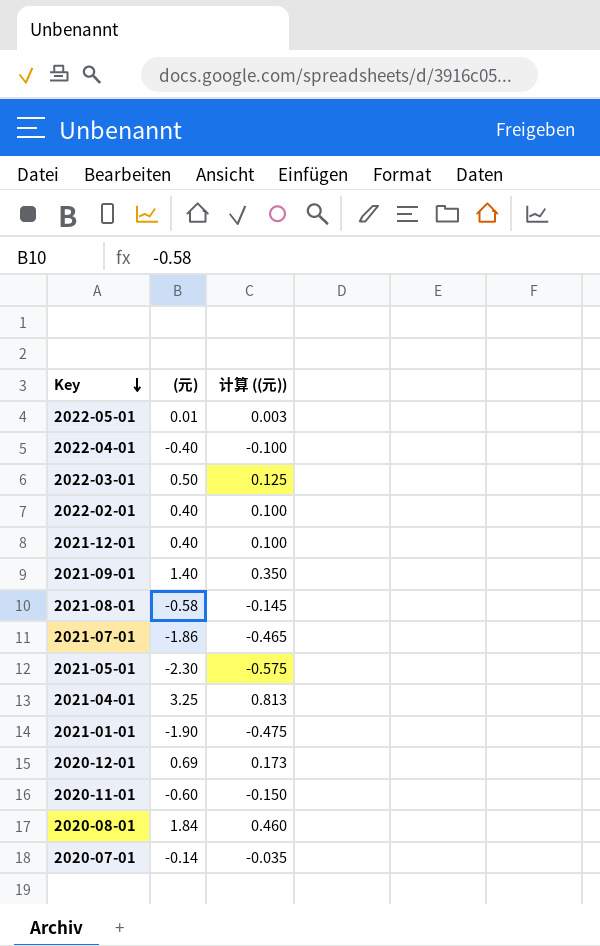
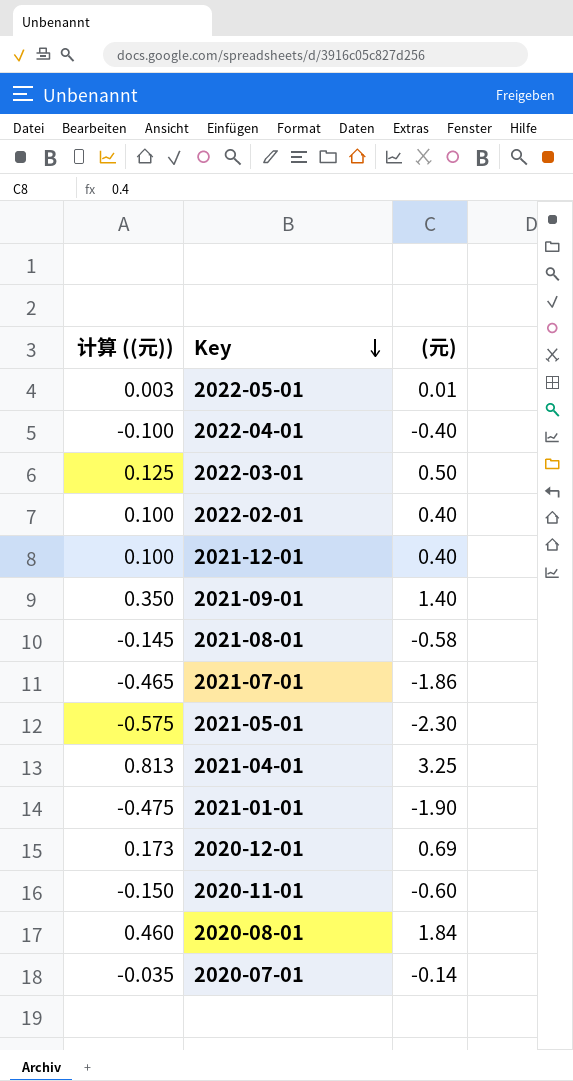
column 计算 ((元)) | position: 3 -> 1

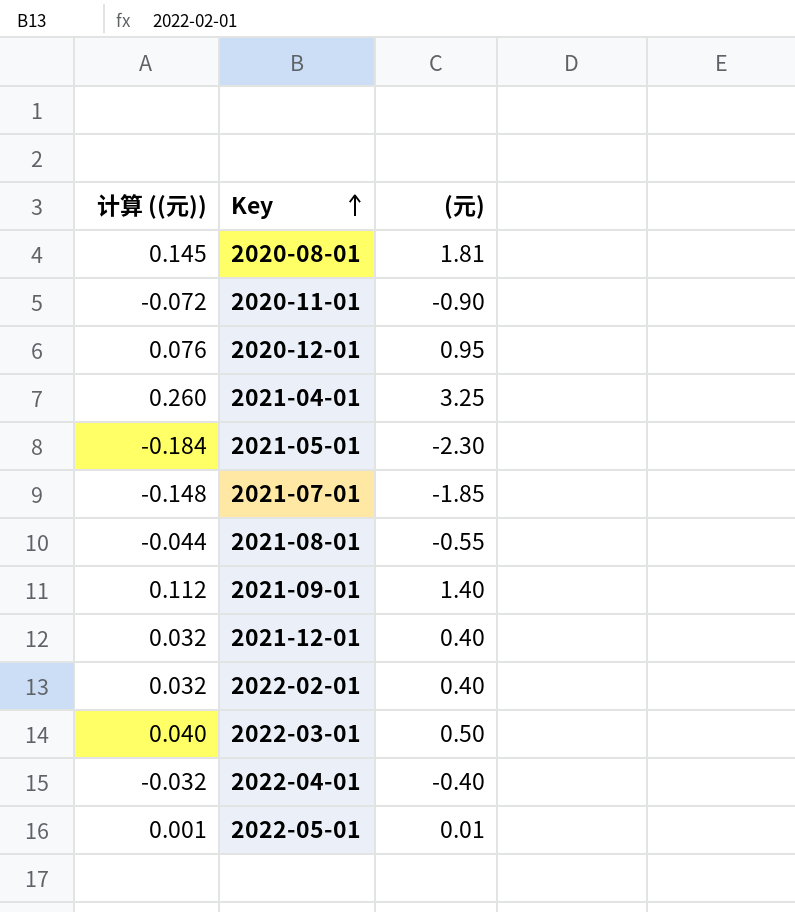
row order: Key descending -> Key ascending
column 计算 ((元)) | formula: [(元)] * 0.25 -> [(元)] * 0.08
row 2021-01-01: -0.475 | -1.90 -> none
row 2020-07-01: -0.035 | -0.14 -> none
2020-08-01 | (元): 1.84 -> 1.81
2020-11-01 | (元): -0.60 -> -0.90
2020-12-01 | (元): 0.69 -> 0.95
2021-07-01 | (元): -1.86 -> -1.85
2021-08-01 | (元): -0.58 -> -0.55

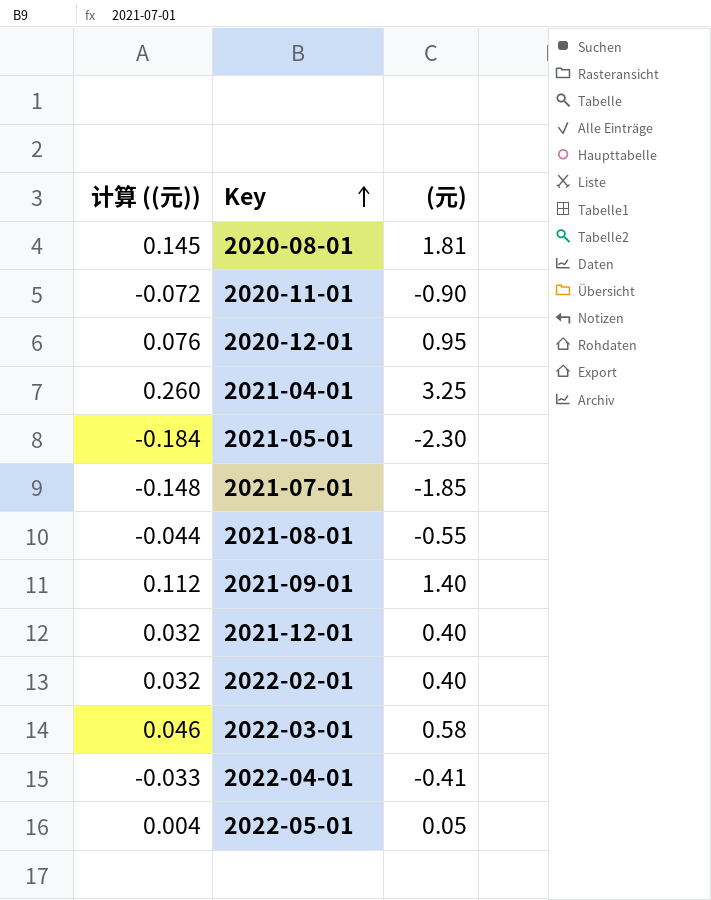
2022-03-01 | 计算 ((元)): 0.040 -> 0.046
2022-03-01 | (元): 0.50 -> 0.58
2022-04-01 | 计算 ((元)): -0.032 -> -0.033
2022-04-01 | (元): -0.40 -> -0.41
2022-05-01 | 计算 ((元)): 0.001 -> 0.004
2022-05-01 | (元): 0.01 -> 0.05

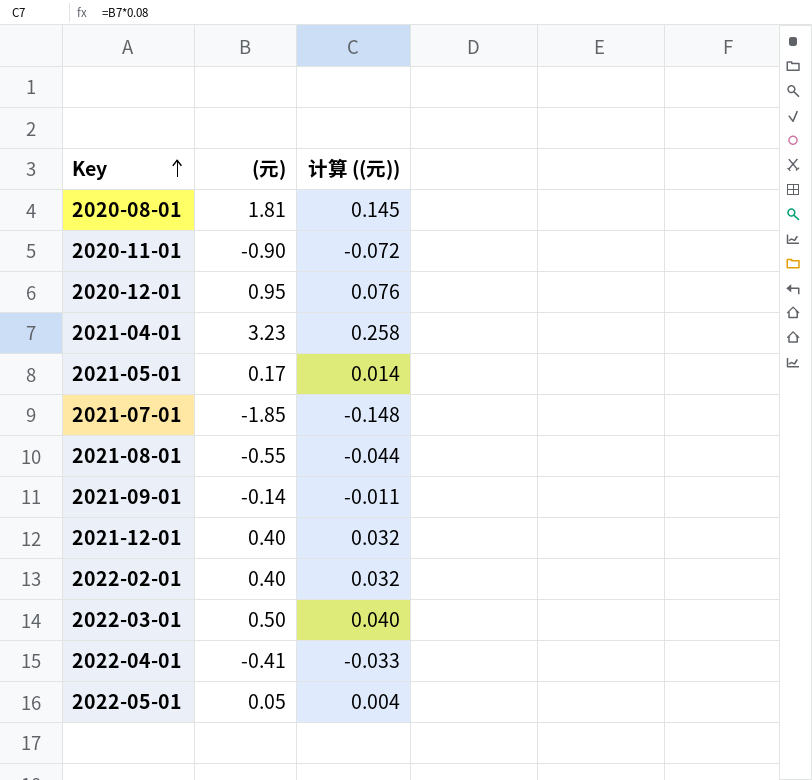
column 计算 ((元)) | position: 1 -> 3
2021-04-01 | (元): 3.25 -> 3.23
2021-04-01 | 计算 ((元)): 0.260 -> 0.258
2021-05-01 | (元): -2.30 -> 0.17
2021-05-01 | 计算 ((元)): -0.184 -> 0.014
2021-09-01 | (元): 1.40 -> -0.14
2021-09-01 | 计算 ((元)): 0.112 -> -0.011
2022-03-01 | (元): 0.58 -> 0.50
2022-03-01 | 计算 ((元)): 0.046 -> 0.040

